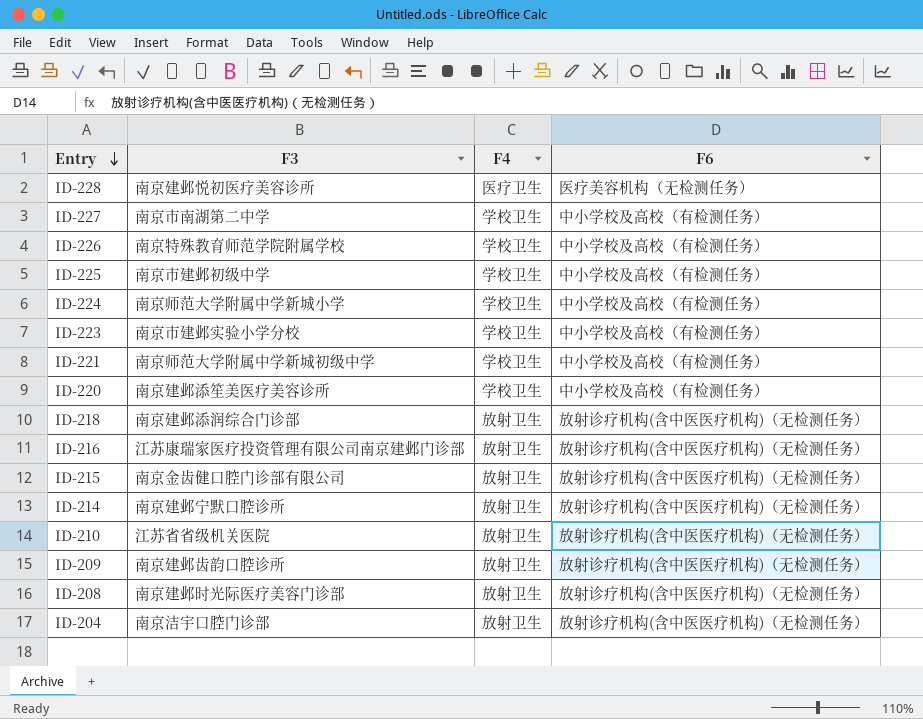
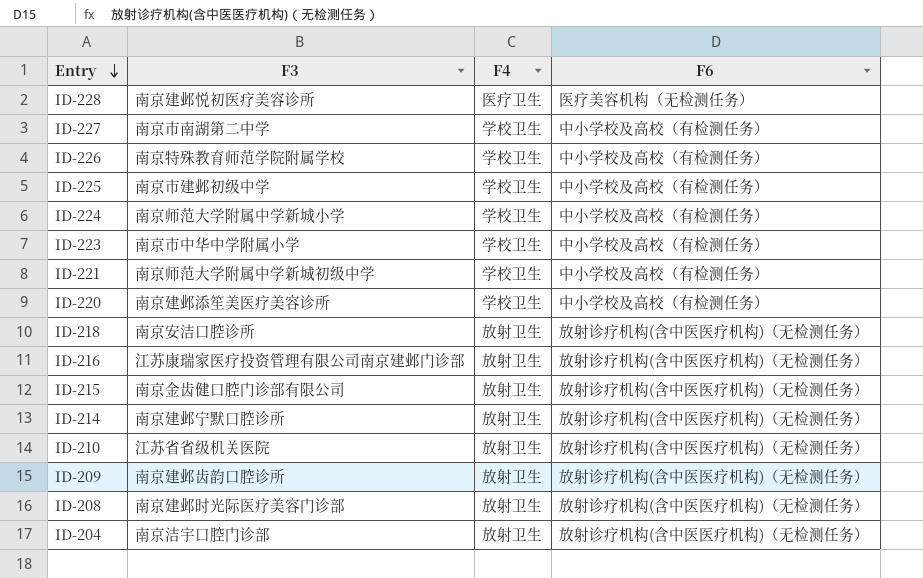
ID-223 | F3: 南京市建邺实验小学分校 -> 南京市中华中学附属小学
ID-218 | F3: 南京建邺添润综合门诊部 -> 南京安洁口腔诊所

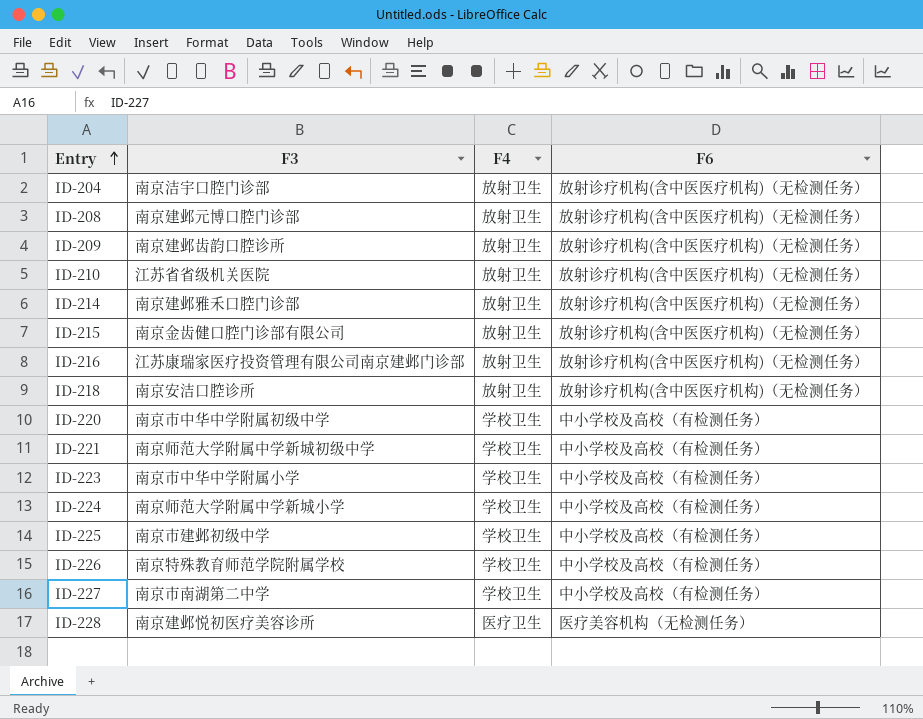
row order: Entry descending -> Entry ascending
ID-208 | F3: 南京建邺时光际医疗美容门诊部 -> 南京建邺元博口腔门诊部
ID-214 | F3: 南京建邺宁默口腔诊所 -> 南京建邺雅禾口腔门诊部
ID-220 | F3: 南京建邺添笙美医疗美容诊所 -> 南京市中华中学附属初级中学

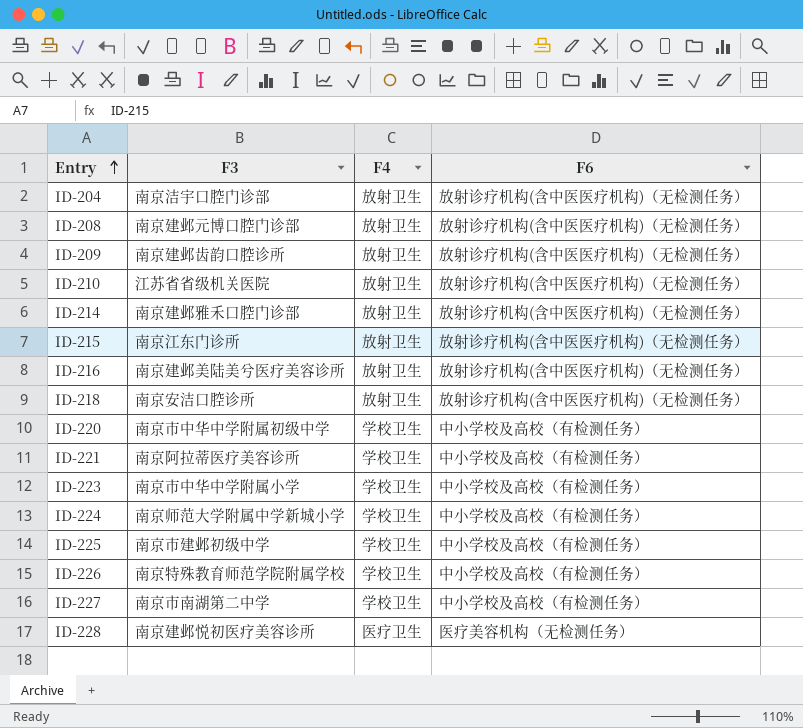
ID-215 | F3: 南京金齿健口腔门诊部有限公司 -> 南京江东门诊所
ID-216 | F3: 江苏康瑞家医疗投资管理有限公司南京建邺门诊部 -> 南京建邺美陆美兮医疗美容诊所
ID-221 | F3: 南京师范大学附属中学新城初级中学 -> 南京阿拉蒂医疗美容诊所

